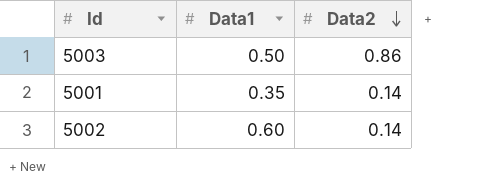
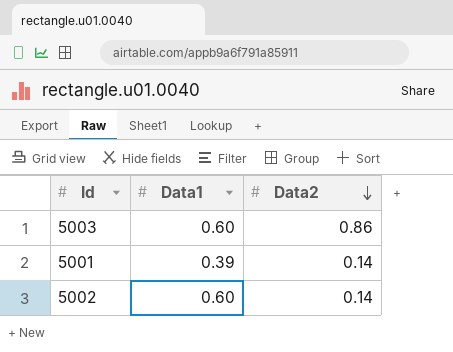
5003 | Data1: 0.50 -> 0.60
5001 | Data1: 0.35 -> 0.39

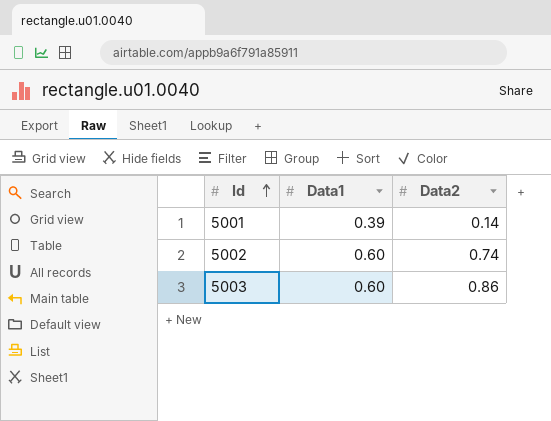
row order: Data2 descending -> Id ascending
5002 | Data2: 0.14 -> 0.74

